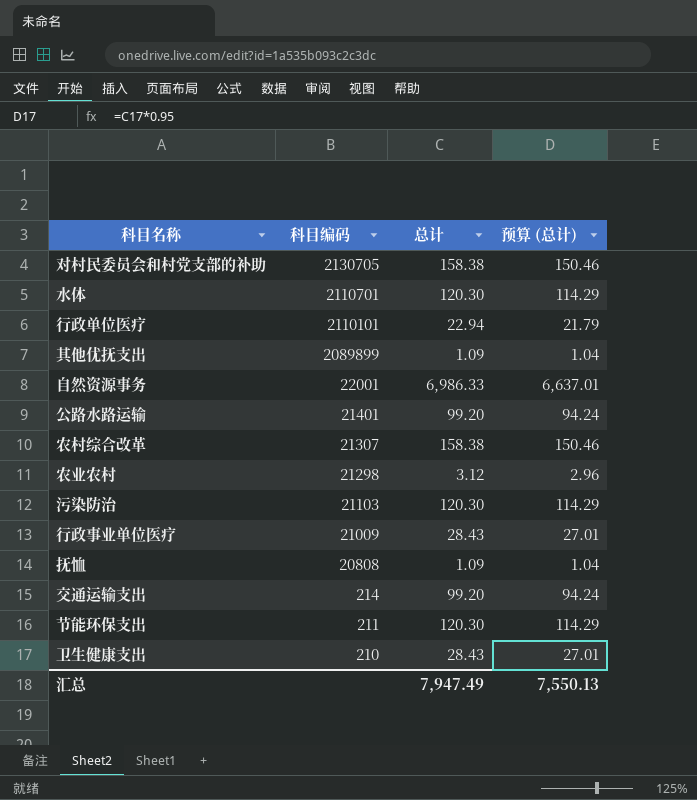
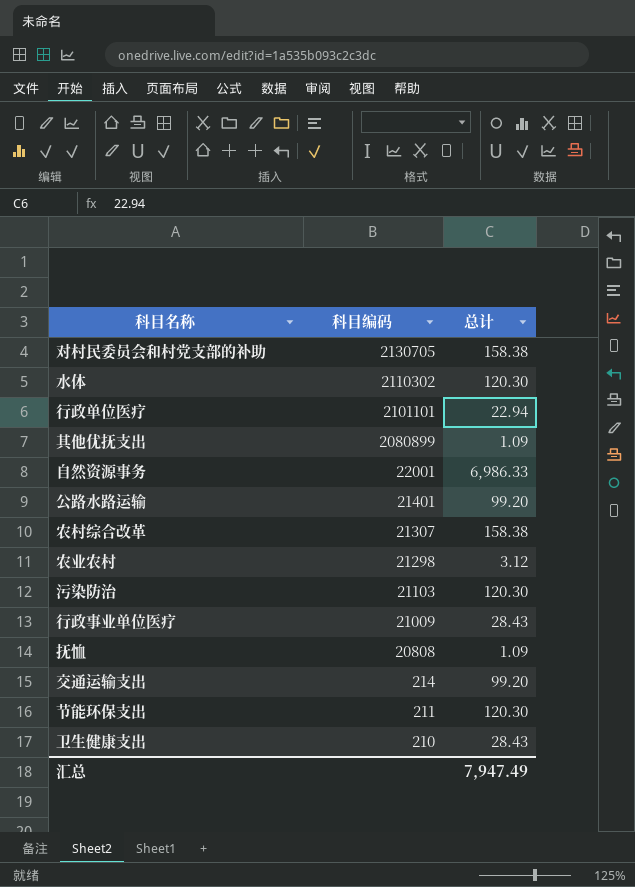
column 预算 (总计) | formula: [总计] * 0.95 -> none
水体 | 科目编码: 2110701 -> 2110302
行政单位医疗 | 科目编码: 2110101 -> 2101101
其他优抚支出 | 科目编码: 2089899 -> 2080899

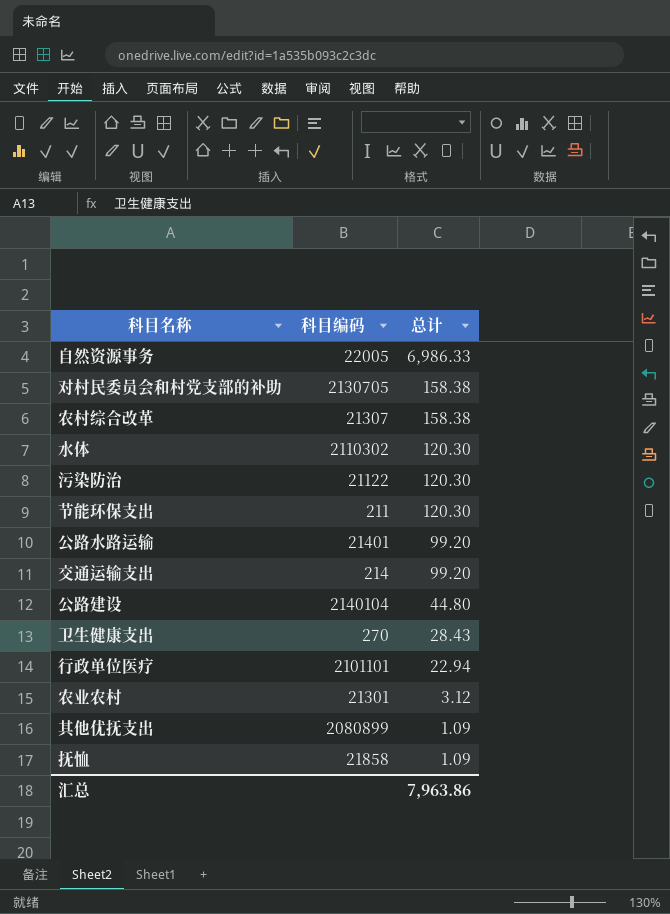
row order: 科目编码 descending -> 总计 descending
row 行政事业单位医疗: 21009 | 28.43 -> none
自然资源事务 | 科目编码: 22001 -> 22005
污染防治 | 科目编码: 21103 -> 21122
row 公路建设: none -> 2140104 | 44.80
卫生健康支出 | 科目编码: 210 -> 270
农业农村 | 科目编码: 21298 -> 21301
抚恤 | 科目编码: 20808 -> 21858
汇总 | 总计: 7,947.49 -> 7,963.86

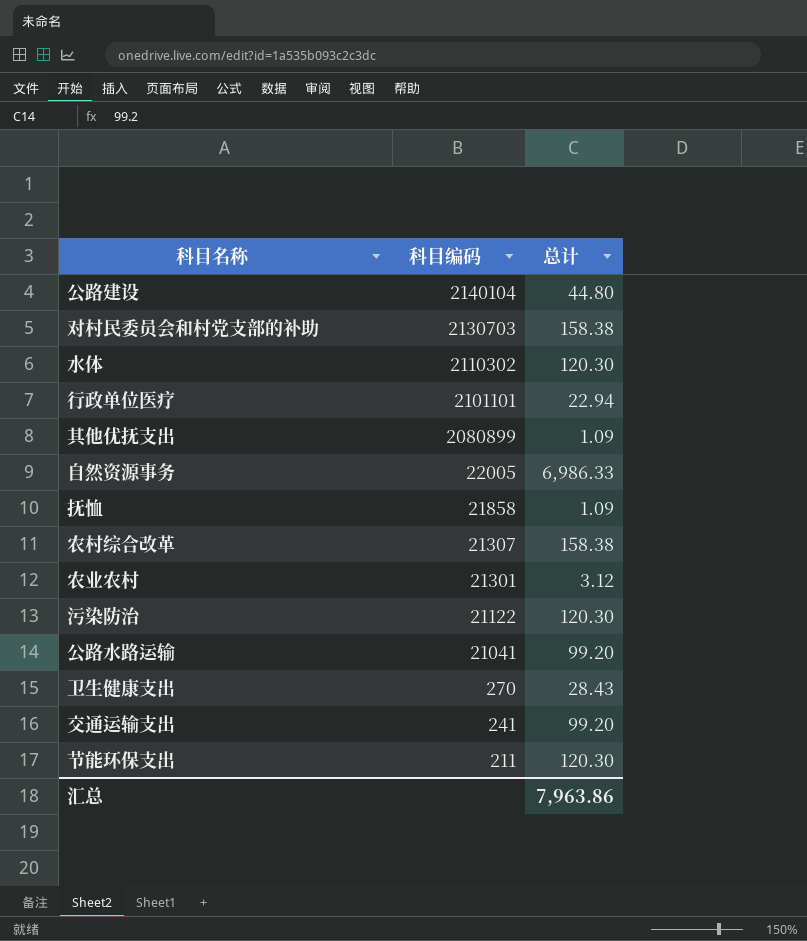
row order: 总计 descending -> 科目编码 descending
对村民委员会和村党支部的补助 | 科目编码: 2130705 -> 2130703
公路水路运输 | 科目编码: 21401 -> 21041
交通运输支出 | 科目编码: 214 -> 241

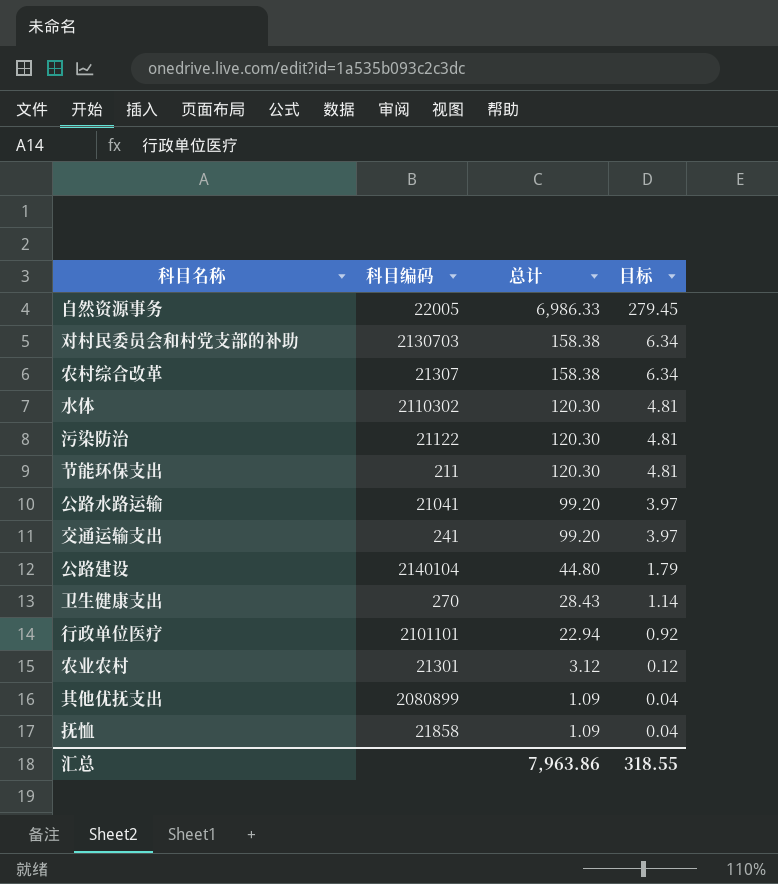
row order: 科目编码 descending -> 总计 descending
column 目标 | formula: none -> [总计] * 0.04

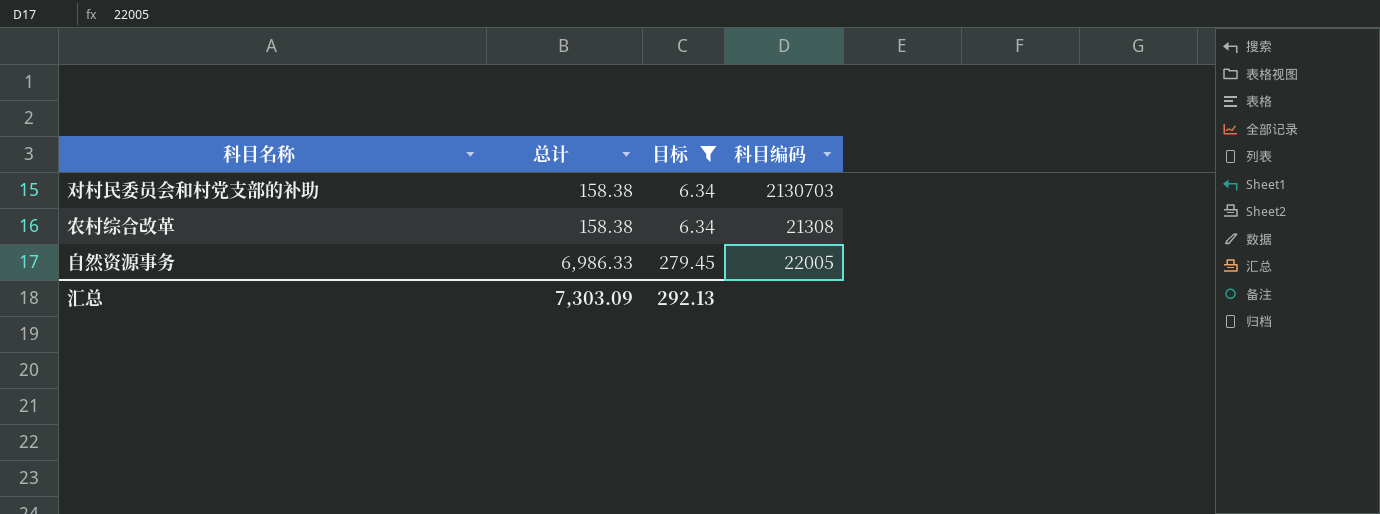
filter: none -> 目标 >= 6.34
row order: 总计 descending -> 总计 ascending
column 科目编码 | position: 2 -> 4
农村综合改革 | 科目编码: 21307 -> 21308
汇总 | 总计: 7,963.86 -> 7,303.09
汇总 | 目标: 318.55 -> 292.13

